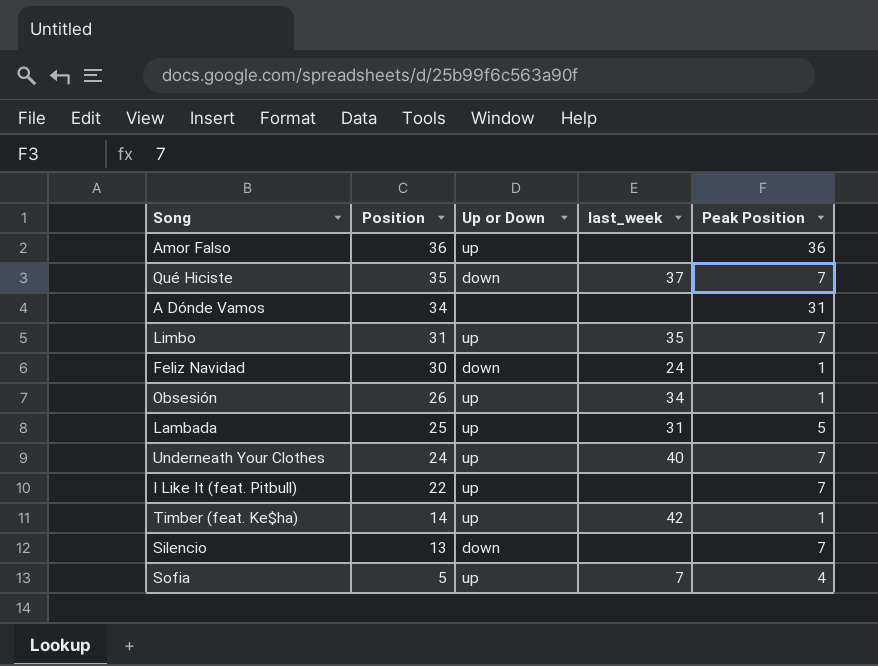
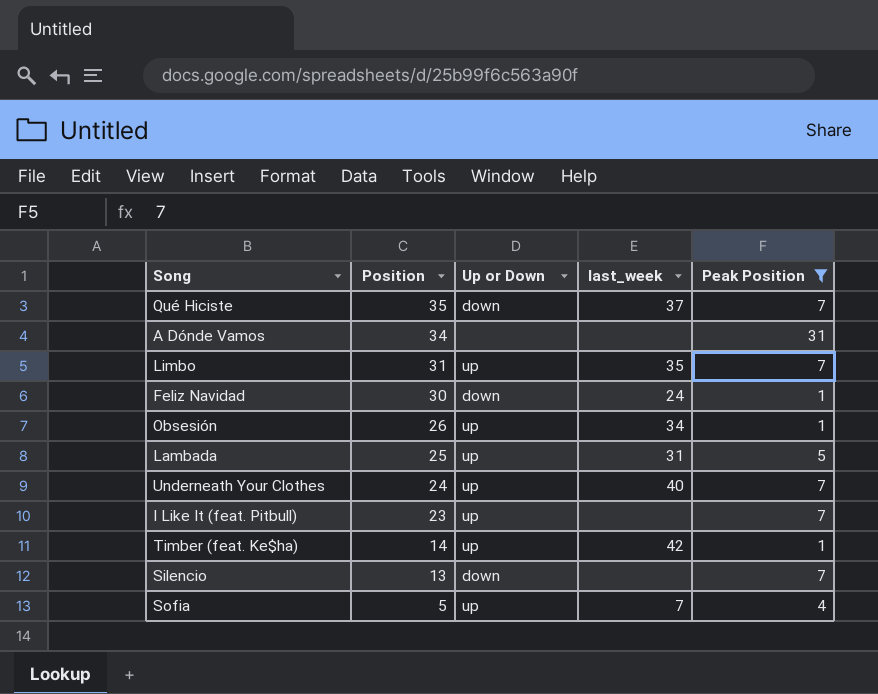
filter: none -> Peak Position != 36
I Like It (feat. Pitbull) | Position: 22 -> 23

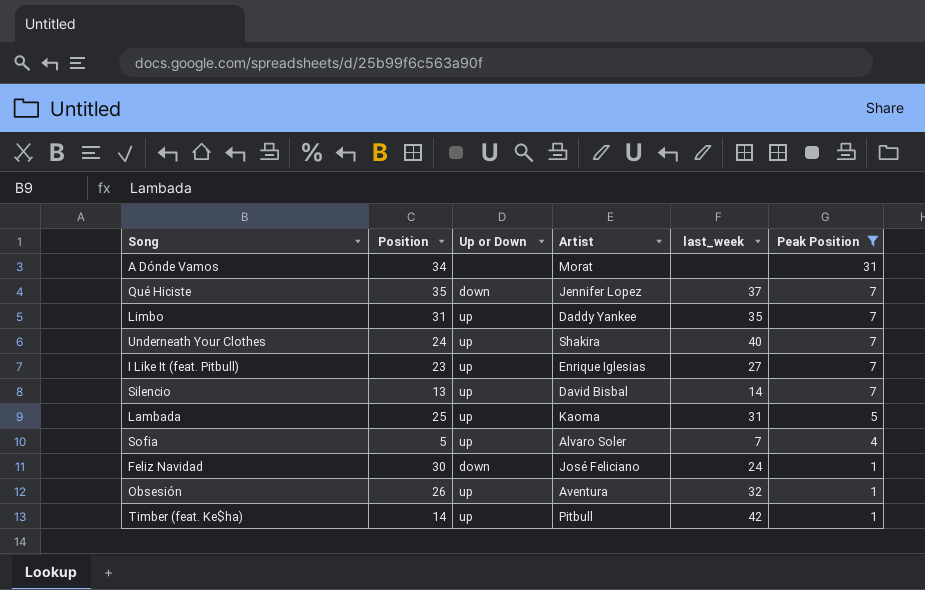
row order: Position descending -> Peak Position descending
column Artist | position: none -> 4
I Like It (feat. Pitbull) | last_week: none -> 27
Silencio | Up or Down: down -> up
Silencio | last_week: none -> 14
Obsesión | last_week: 34 -> 32

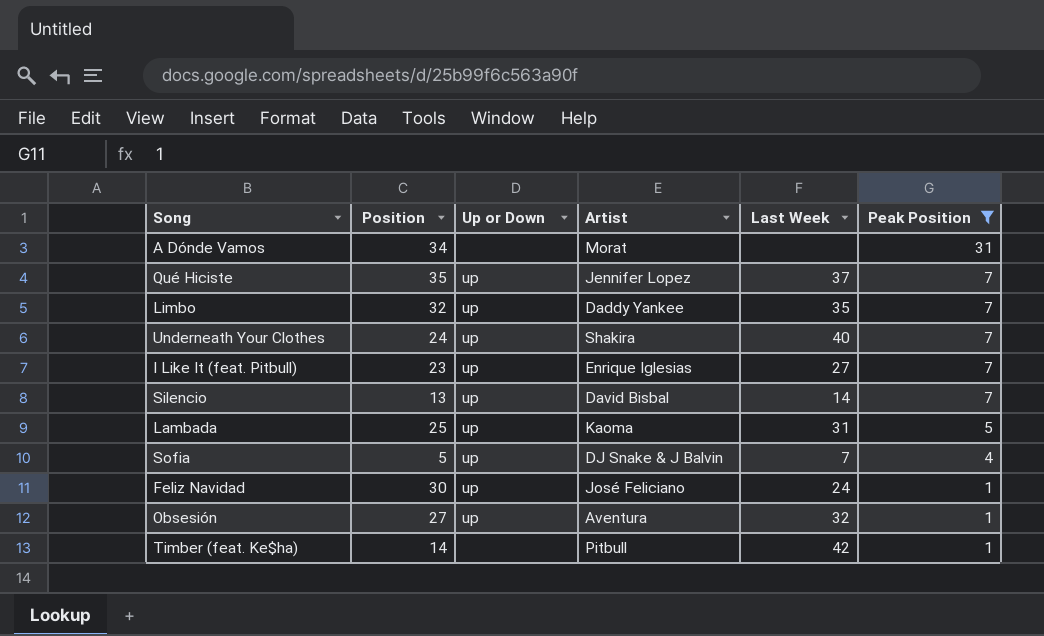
column name: last_week -> Last Week
Qué Hiciste | Up or Down: down -> up
Limbo | Position: 31 -> 32
Sofia | Artist: Alvaro Soler -> DJ Snake & J Balvin
Feliz Navidad | Up or Down: down -> up
Obsesión | Position: 26 -> 27
Timber (feat. Ke$ha) | Up or Down: up -> none

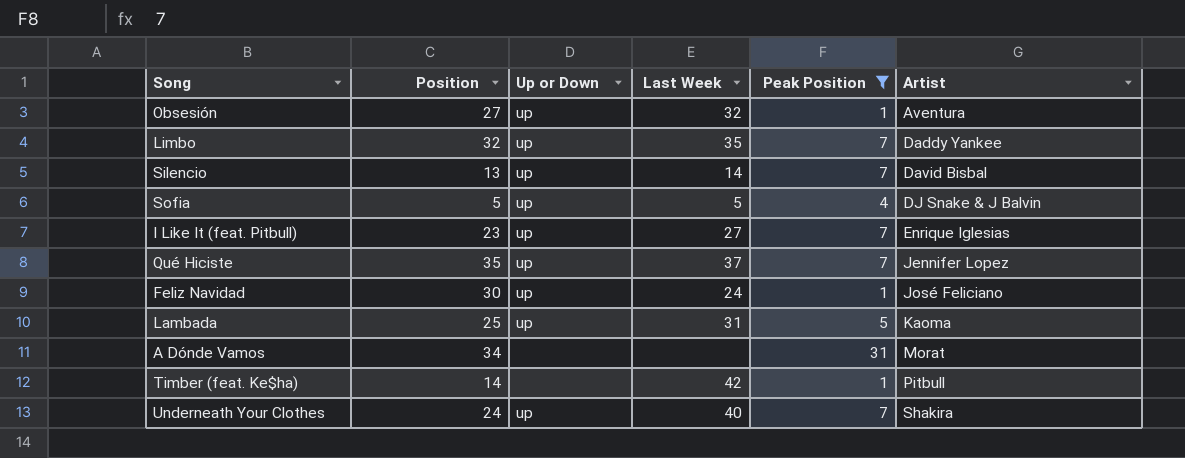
row order: Peak Position descending -> Artist ascending
column Artist | position: 4 -> 6
Sofia | Last Week: 7 -> 5

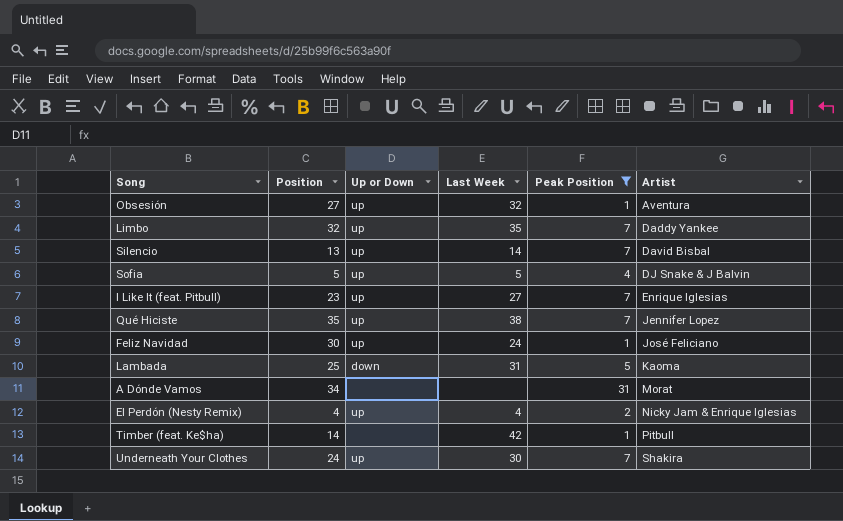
Qué Hiciste | Last Week: 37 -> 38
Lambada | Up or Down: up -> down
row El Perdón (Nesty Remix): none -> 4 | up | 4 | 2 | Nicky Jam & Enrique Iglesias
Underneath Your Clothes | Last Week: 40 -> 30

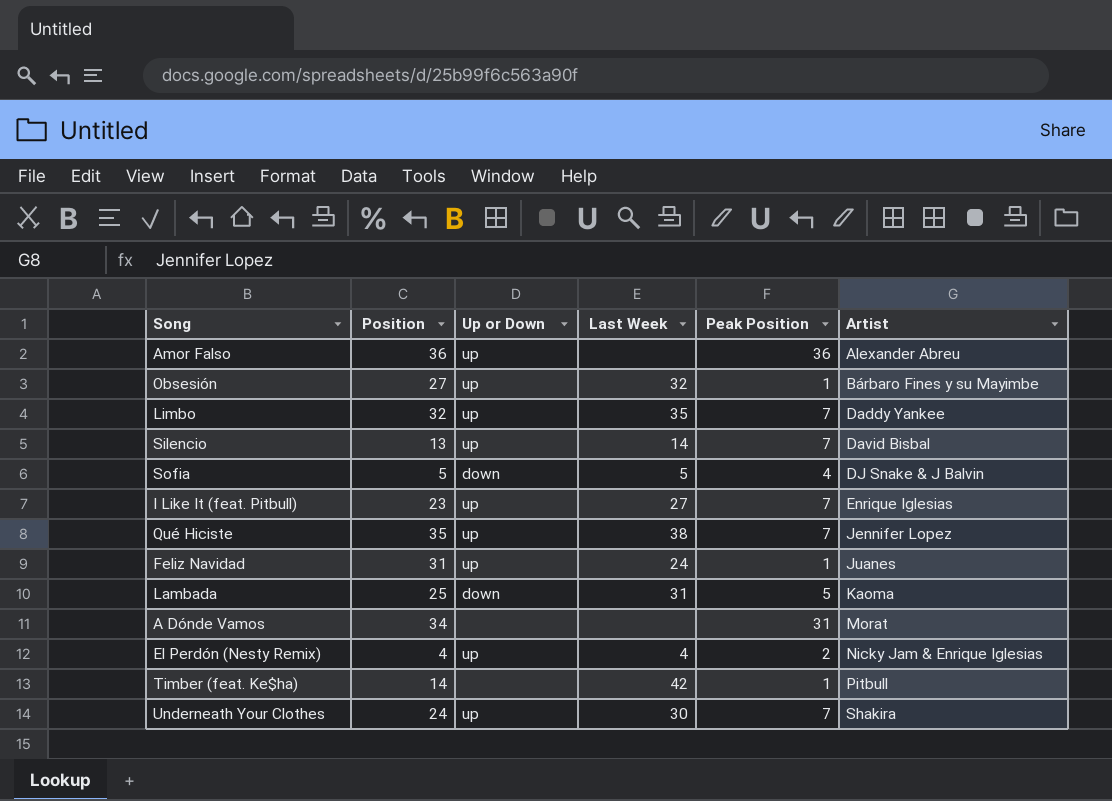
filter: Peak Position != 36 -> none
Obsesión | Artist: Aventura -> Bárbaro Fines y su Mayimbe
Sofia | Up or Down: up -> down
Feliz Navidad | Position: 30 -> 31
Feliz Navidad | Artist: José Feliciano -> Juanes

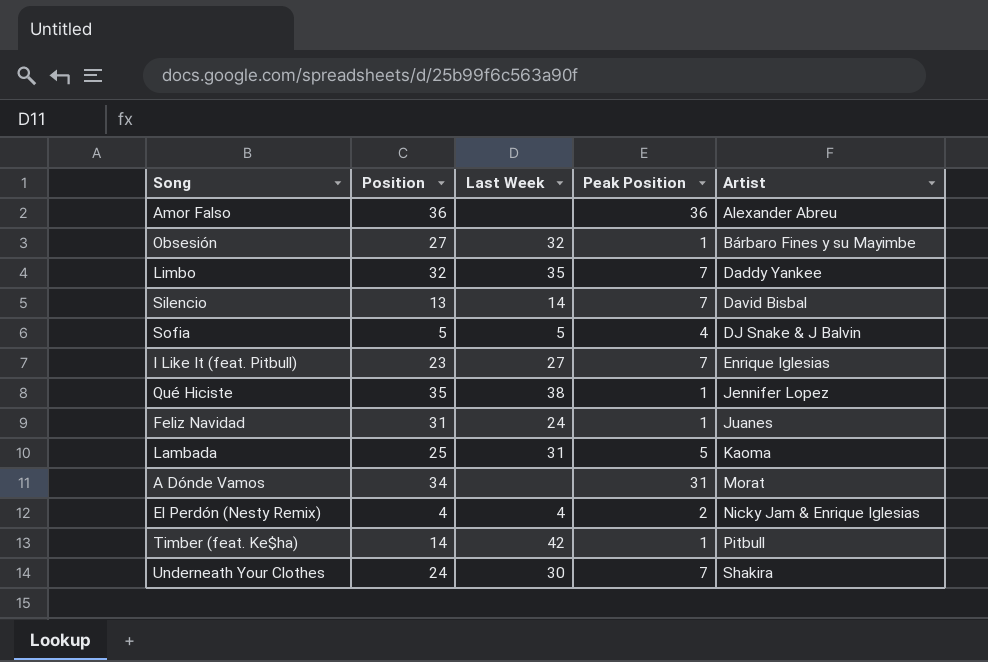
column Up or Down | position: 3 -> none
Qué Hiciste | Peak Position: 7 -> 1

